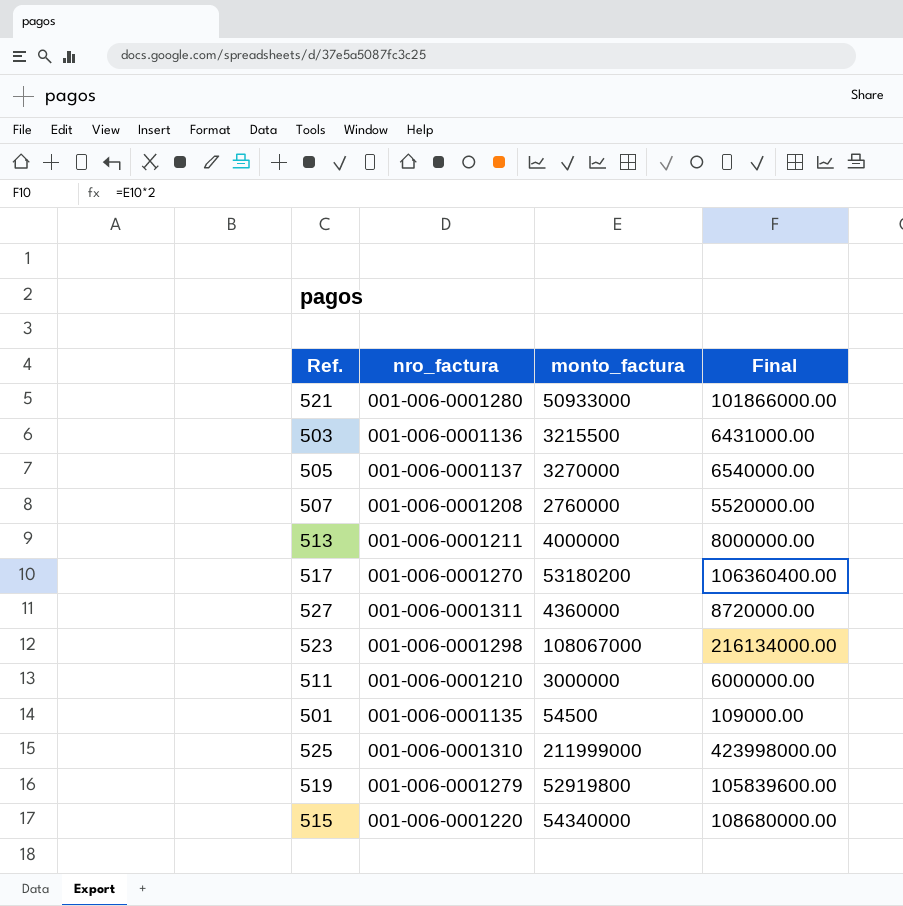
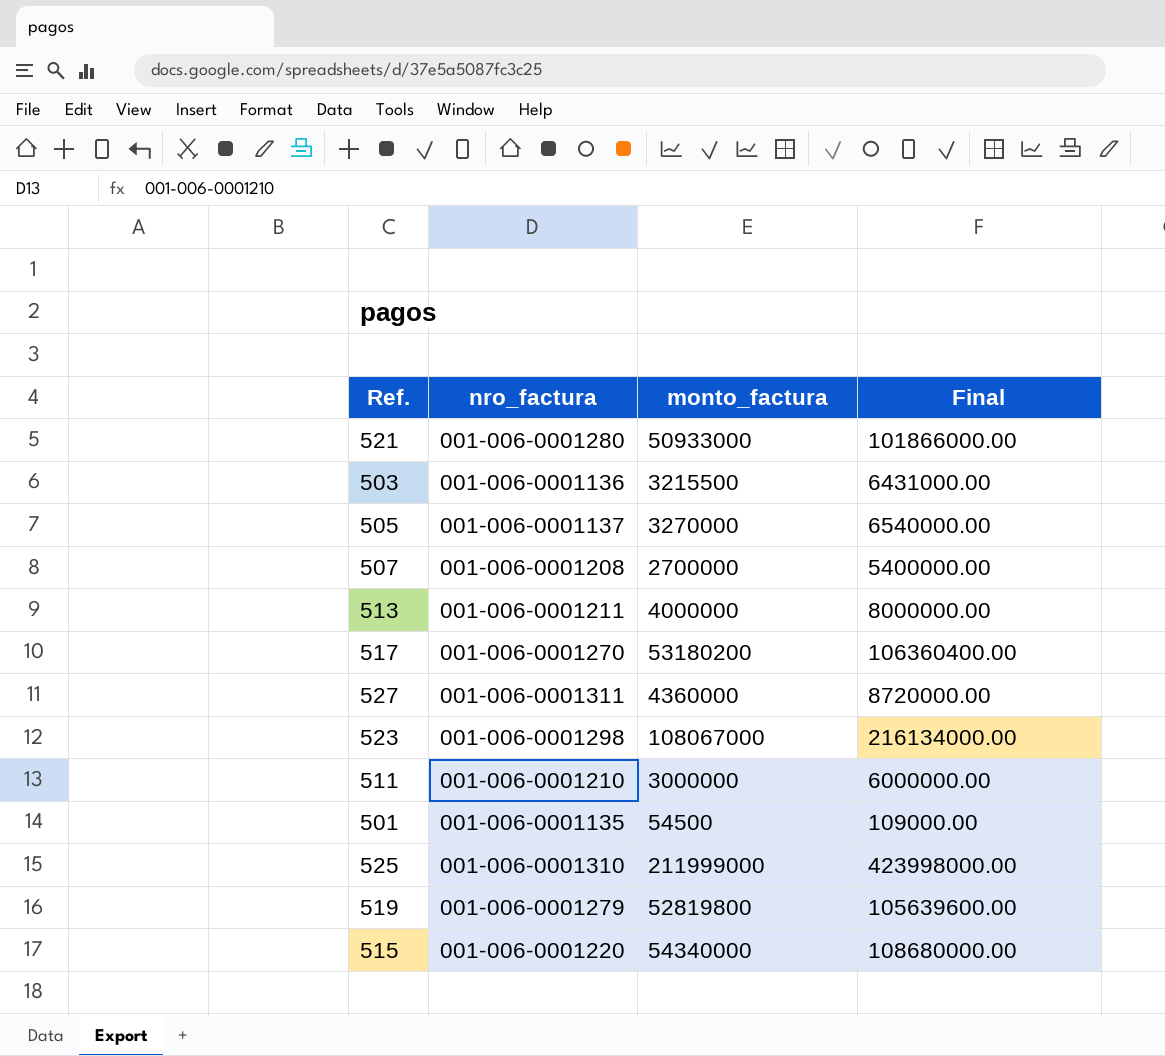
507 | monto_factura: 2760000 -> 2700000
507 | Final: 5520000.00 -> 5400000.00
519 | monto_factura: 52919800 -> 52819800
519 | Final: 105839600.00 -> 105639600.00

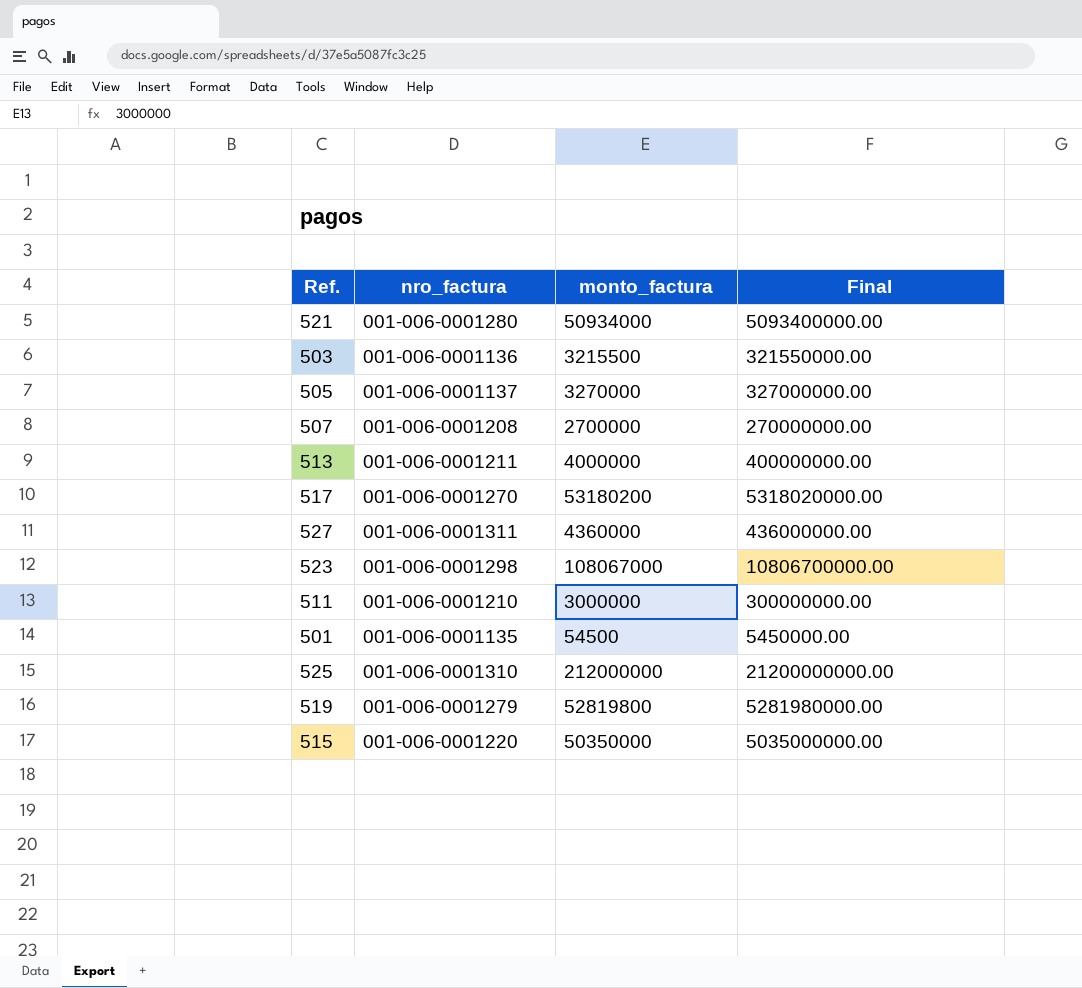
column Final | formula: [monto_factura] * 2 -> [monto_factura] * 100
521 | monto_factura: 50933000 -> 50934000
525 | monto_factura: 211999000 -> 212000000
515 | monto_factura: 54340000 -> 50350000

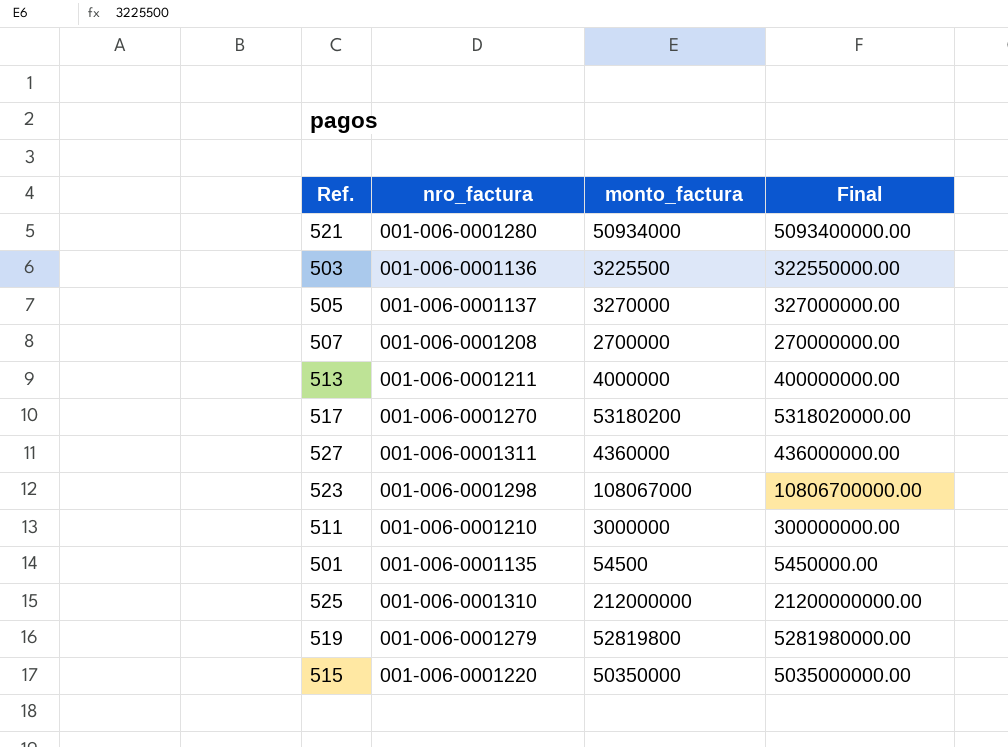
503 | monto_factura: 3215500 -> 3225500
503 | Final: 321550000.00 -> 322550000.00

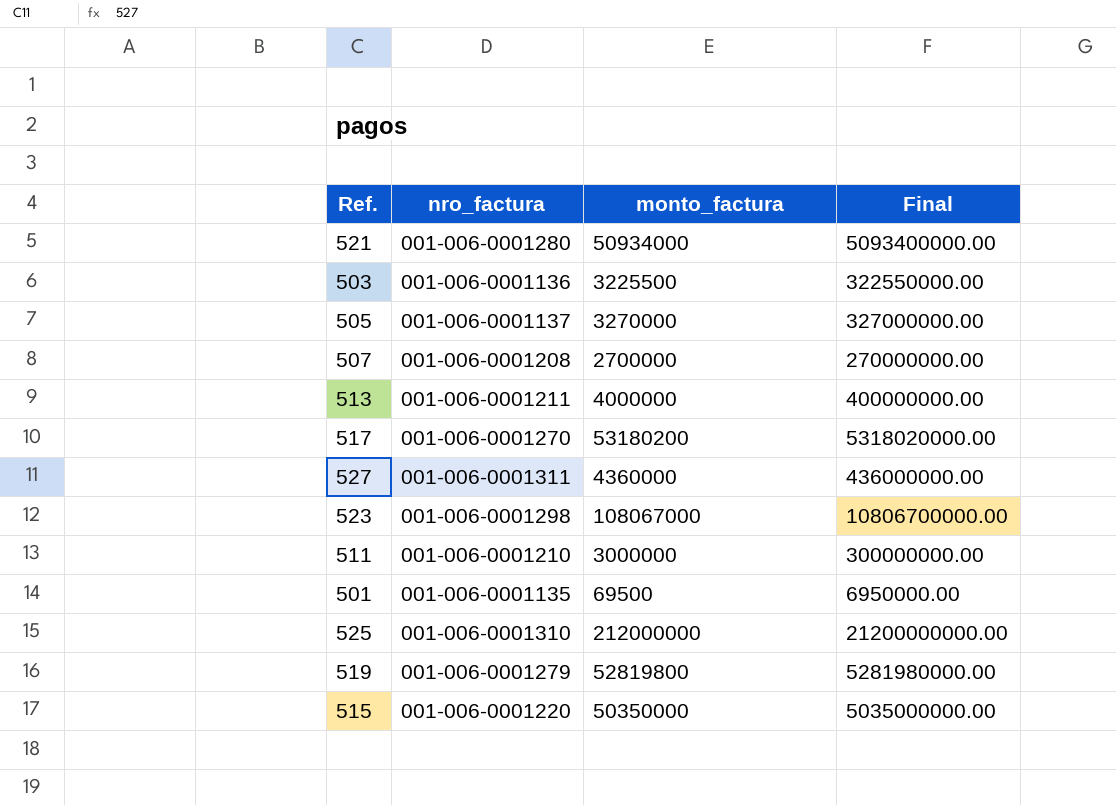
501 | monto_factura: 54500 -> 69500
501 | Final: 5450000.00 -> 6950000.00

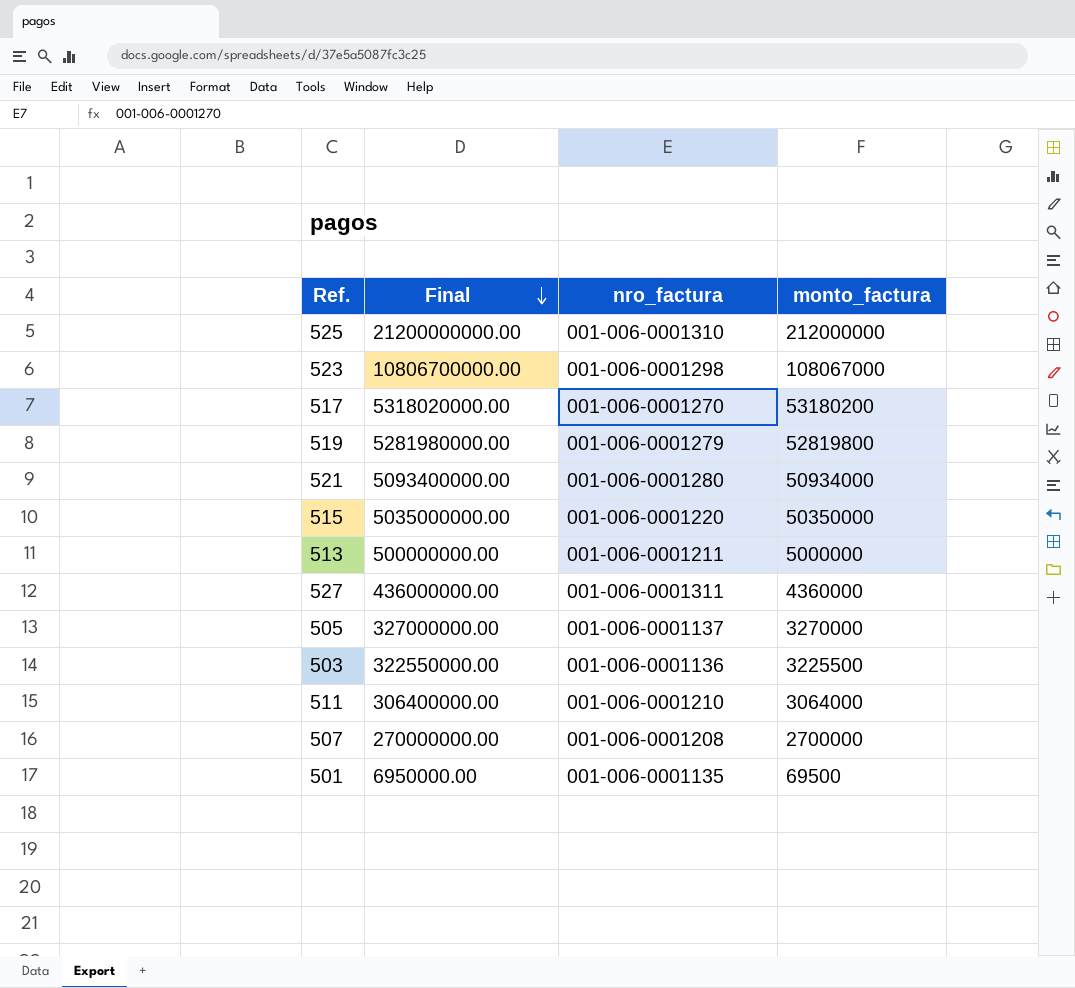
row order: none -> Final descending
column Final | position: 4 -> 2
513 | Final: 400000000.00 -> 500000000.00
513 | monto_factura: 4000000 -> 5000000
511 | Final: 300000000.00 -> 306400000.00
511 | monto_factura: 3000000 -> 3064000

